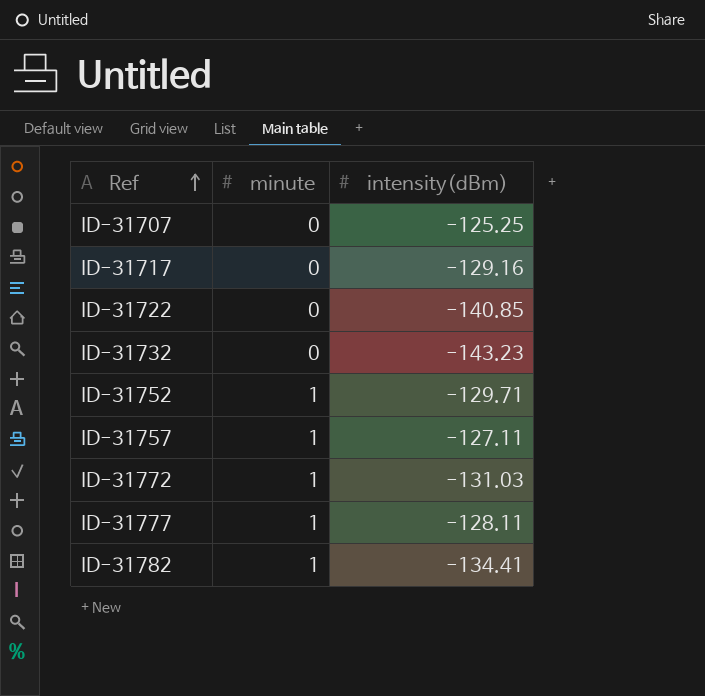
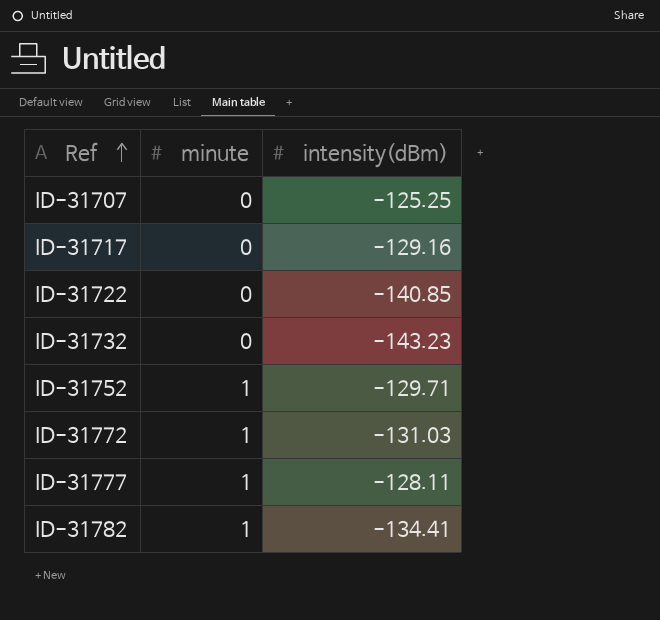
row ID-31757: 1 | -127.11 -> none

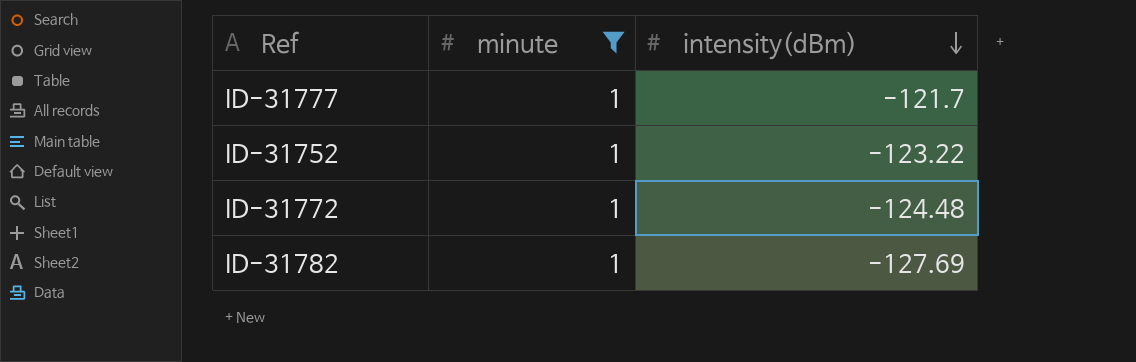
filter: none -> minute = 1
row order: Ref ascending -> intensity(dBm) descending
ID-31777 | intensity(dBm): -128.11 -> -121.7
ID-31752 | intensity(dBm): -129.71 -> -123.22
ID-31772 | intensity(dBm): -131.03 -> -124.48
ID-31782 | intensity(dBm): -134.41 -> -127.69

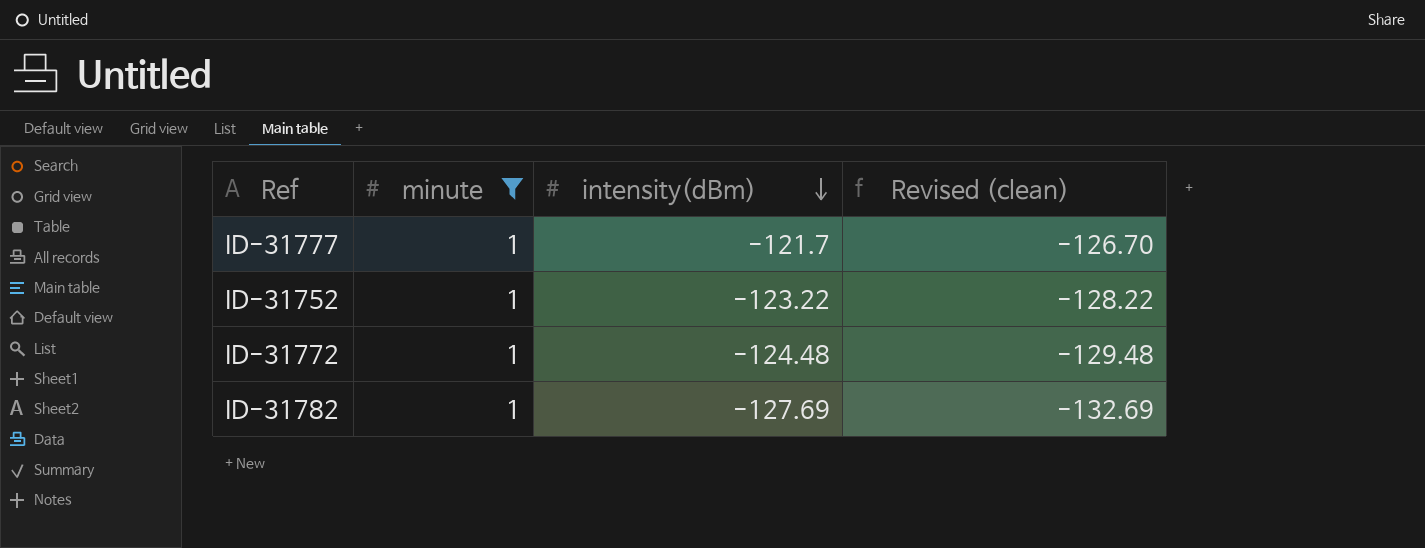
column Revised (clean) | formula: none -> [intensity(dBm)] - 5

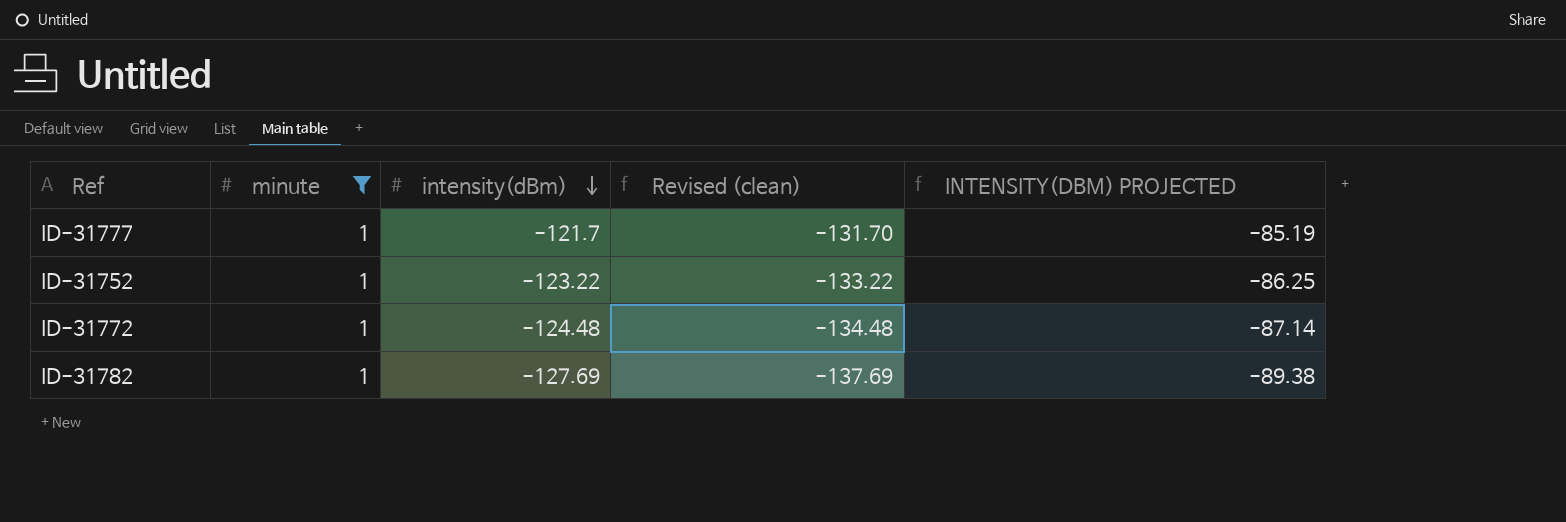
column Revised (clean) | formula: [intensity(dBm)] - 5 -> [intensity(dBm)] - 10
column INTENSITY(DBM) PROJECTED | formula: none -> [intensity(dBm)] * 0.7

